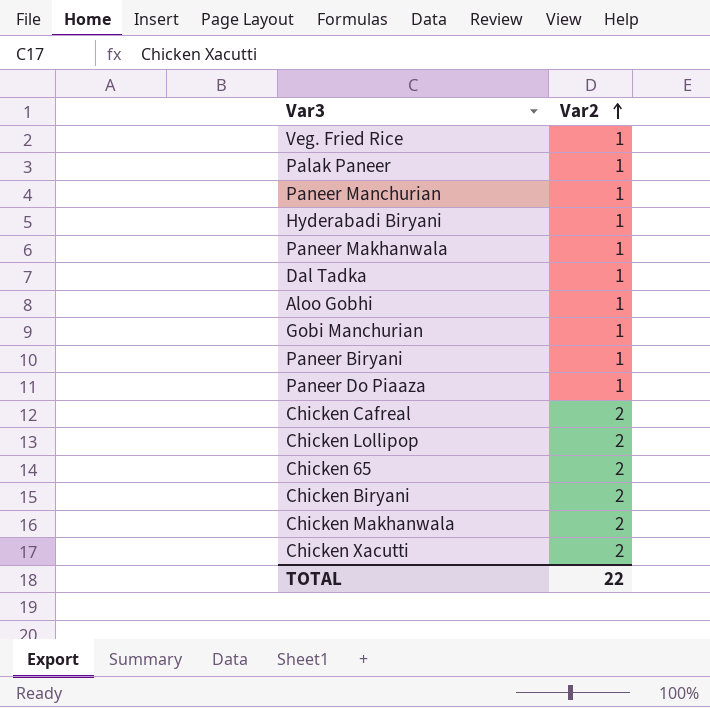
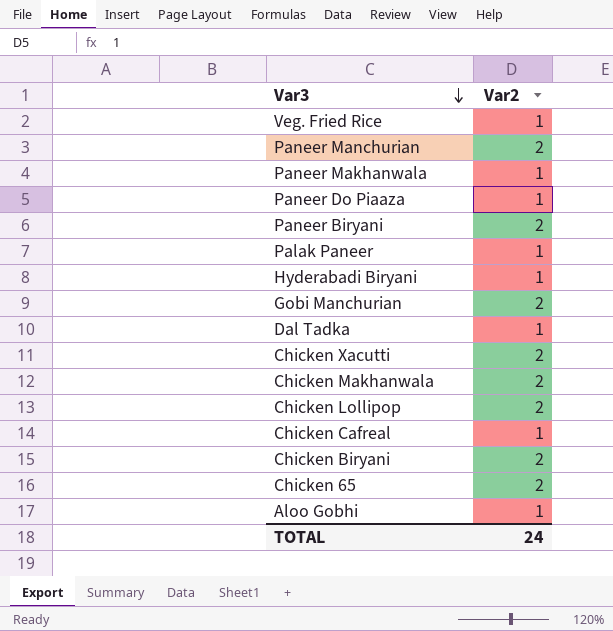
row order: Var2 ascending -> Var3 descending
Paneer Manchurian | Var2: 1 -> 2
Paneer Biryani | Var2: 1 -> 2
Gobi Manchurian | Var2: 1 -> 2
Chicken Cafreal | Var2: 2 -> 1
TOTAL | Var2: 22 -> 24

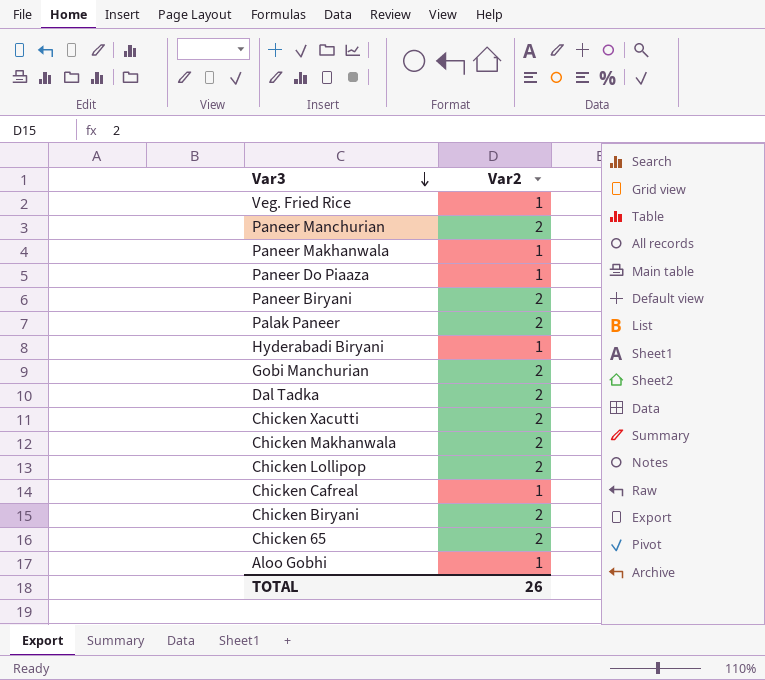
Palak Paneer | Var2: 1 -> 2
Dal Tadka | Var2: 1 -> 2
TOTAL | Var2: 24 -> 26

